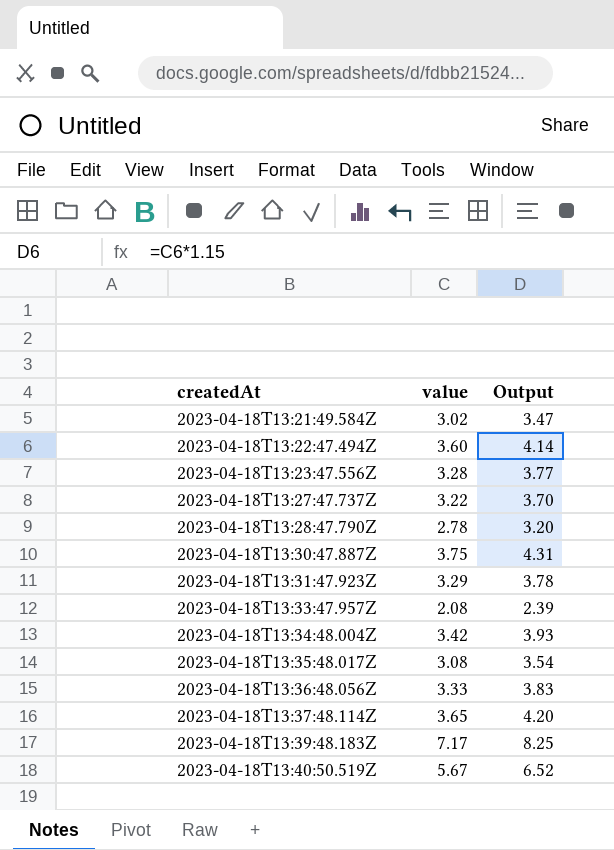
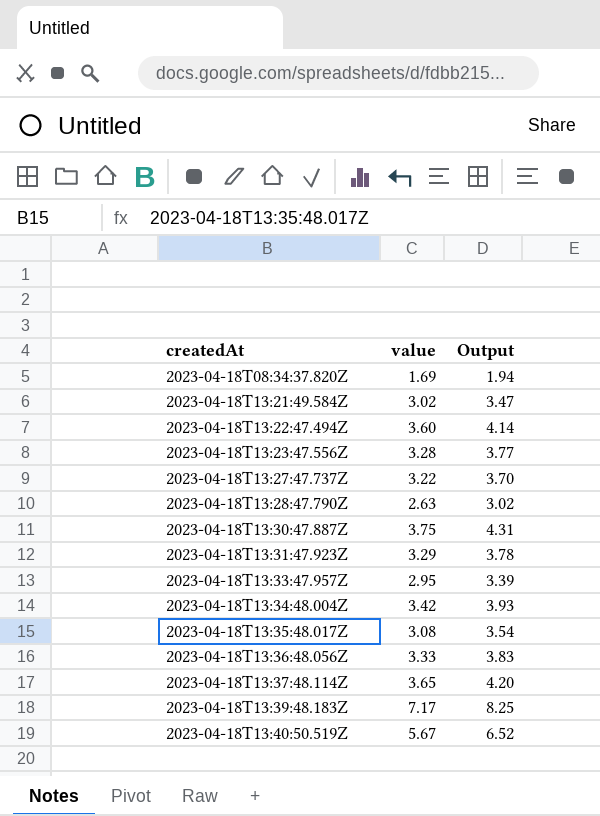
row 2023-04-18T08:34:37.820Z: none -> 1.69 | 1.94
2023-04-18T13:28:47.790Z | value: 2.78 -> 2.63
2023-04-18T13:28:47.790Z | Output: 3.20 -> 3.02
2023-04-18T13:33:47.957Z | value: 2.08 -> 2.95
2023-04-18T13:33:47.957Z | Output: 2.39 -> 3.39

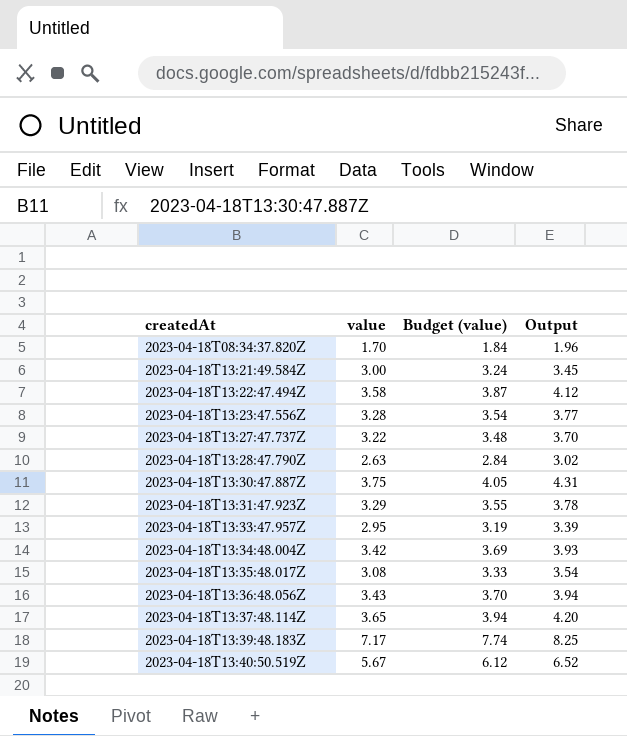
column Budget (value) | formula: none -> [value] * 1.08
2023-04-18T08:34:37.820Z | value: 1.69 -> 1.70
2023-04-18T08:34:37.820Z | Output: 1.94 -> 1.96
2023-04-18T13:21:49.584Z | value: 3.02 -> 3.00
2023-04-18T13:21:49.584Z | Output: 3.47 -> 3.45
2023-04-18T13:22:47.494Z | value: 3.60 -> 3.58
2023-04-18T13:22:47.494Z | Output: 4.14 -> 4.12
2023-04-18T13:36:48.056Z | value: 3.33 -> 3.43
2023-04-18T13:36:48.056Z | Output: 3.83 -> 3.94

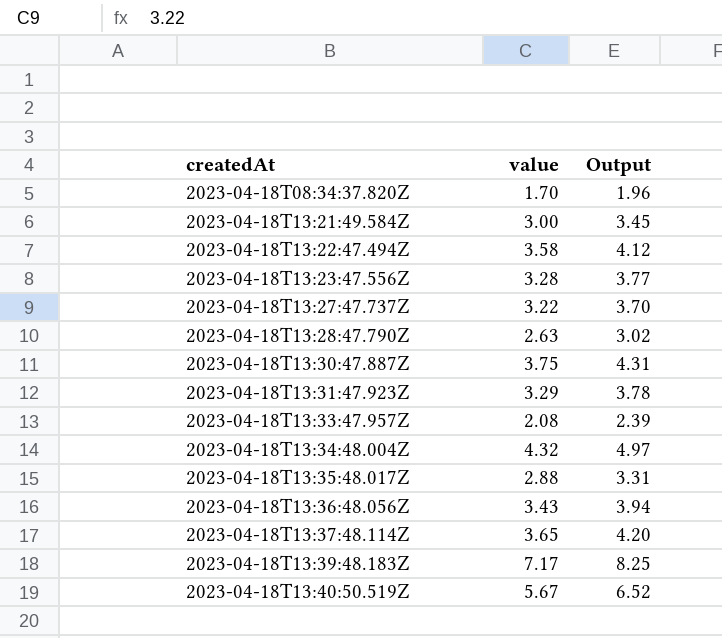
column Budget (value) | formula: [value] * 1.08 -> none
2023-04-18T13:33:47.957Z | value: 2.95 -> 2.08
2023-04-18T13:33:47.957Z | Output: 3.39 -> 2.39
2023-04-18T13:34:48.004Z | value: 3.42 -> 4.32
2023-04-18T13:34:48.004Z | Output: 3.93 -> 4.97
2023-04-18T13:35:48.017Z | value: 3.08 -> 2.88
2023-04-18T13:35:48.017Z | Output: 3.54 -> 3.31

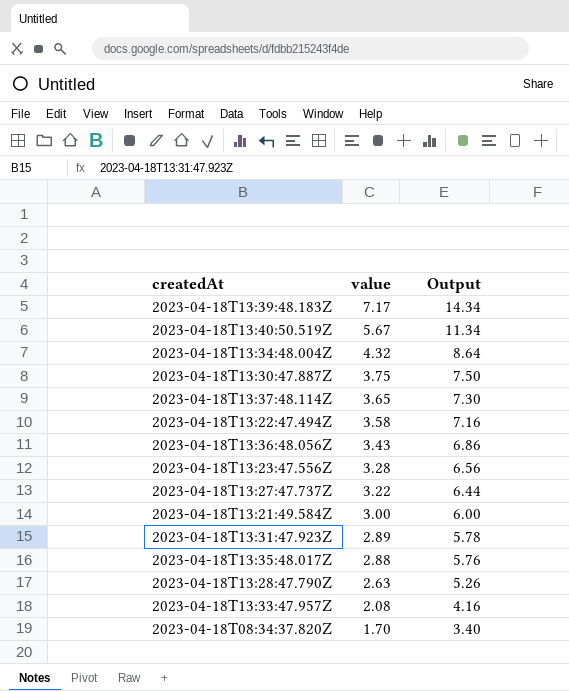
row order: createdAt ascending -> value descending
column Output | formula: [value] * 1.15 -> [value] * 2
2023-04-18T13:31:47.923Z | value: 3.29 -> 2.89

